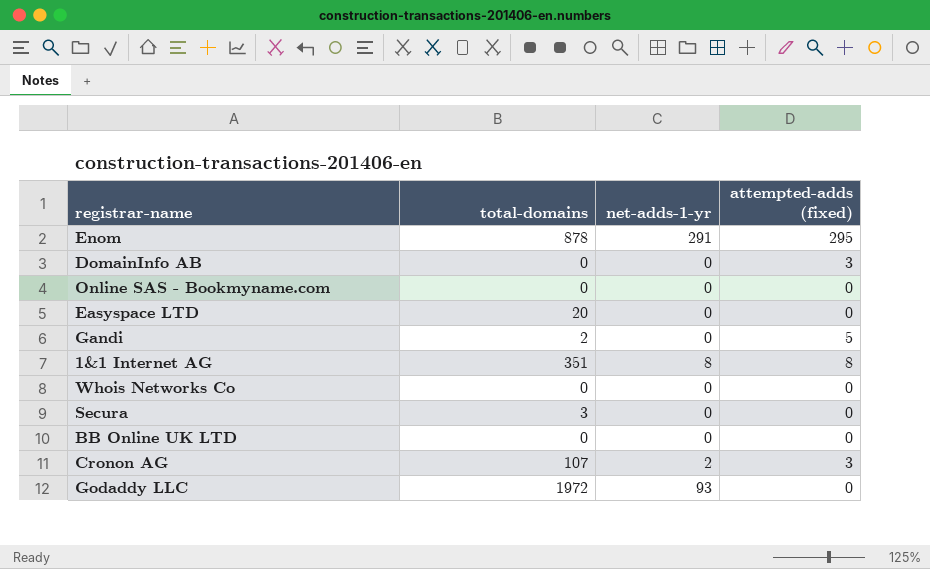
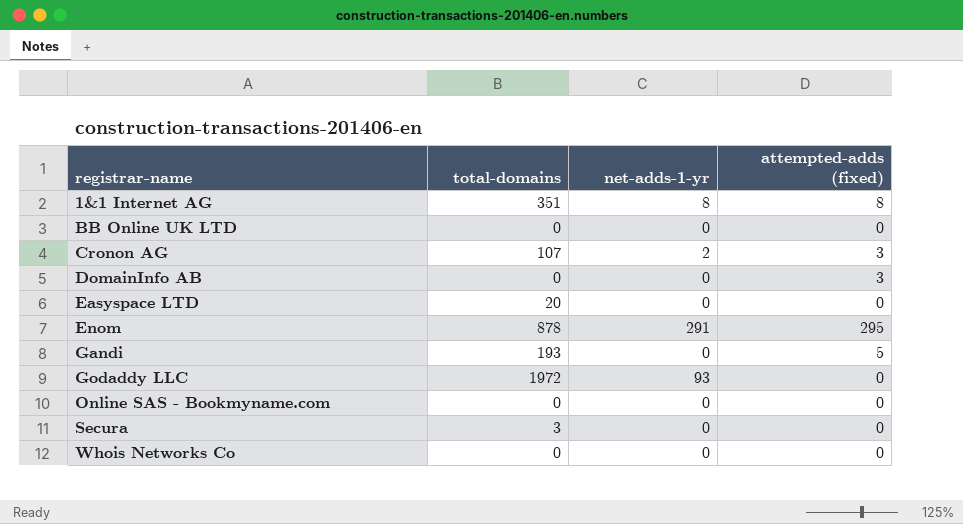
row order: none -> registrar-name ascending
Gandi | total-domains: 2 -> 193

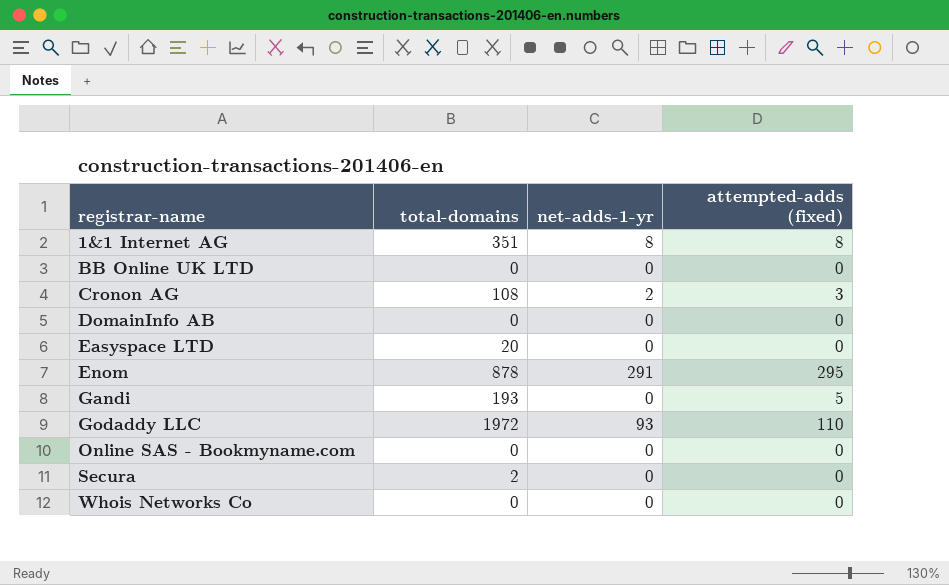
Cronon AG | total-domains: 107 -> 108
DomainInfo AB | attempted-adds (fixed): 3 -> 0
Godaddy LLC | attempted-adds (fixed): 0 -> 110
Secura | total-domains: 3 -> 2

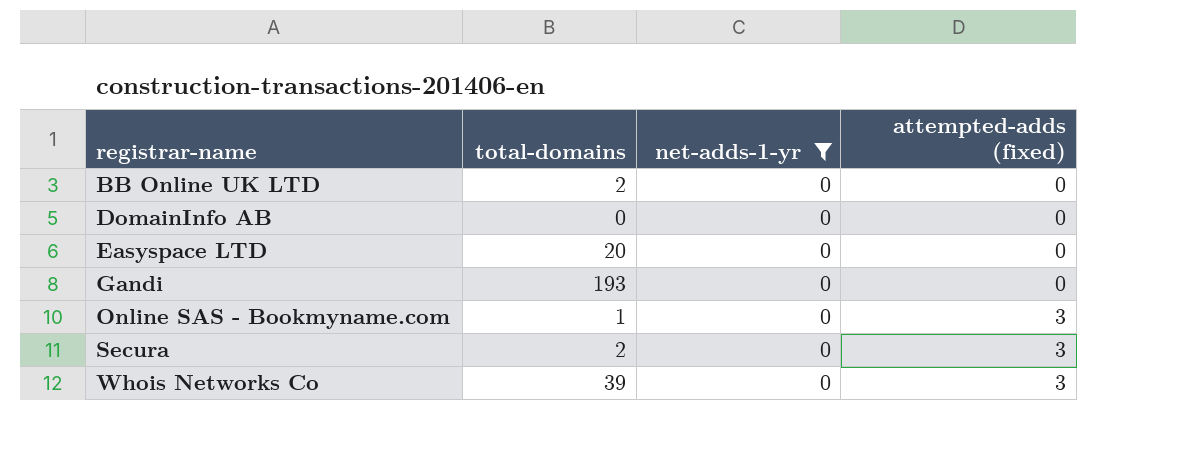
filter: none -> net-adds-1-yr = 0
BB Online UK LTD | total-domains: 0 -> 2
Gandi | attempted-adds (fixed): 5 -> 0
Online SAS - Bookmyname.com | total-domains: 0 -> 1
Online SAS - Bookmyname.com | attempted-adds (fixed): 0 -> 3
Secura | attempted-adds (fixed): 0 -> 3
Whois Networks Co | total-domains: 0 -> 39
Whois Networks Co | attempted-adds (fixed): 0 -> 3

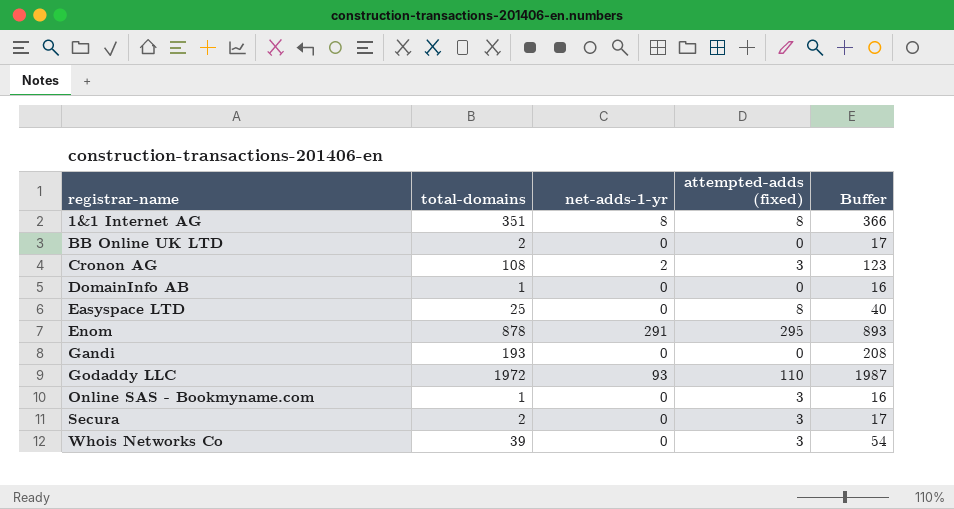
filter: net-adds-1-yr = 0 -> none
column Buffer | formula: none -> [total-domains] + 15
DomainInfo AB | total-domains: 0 -> 1
Easyspace LTD | total-domains: 20 -> 25
Easyspace LTD | attempted-adds (fixed): 0 -> 8

